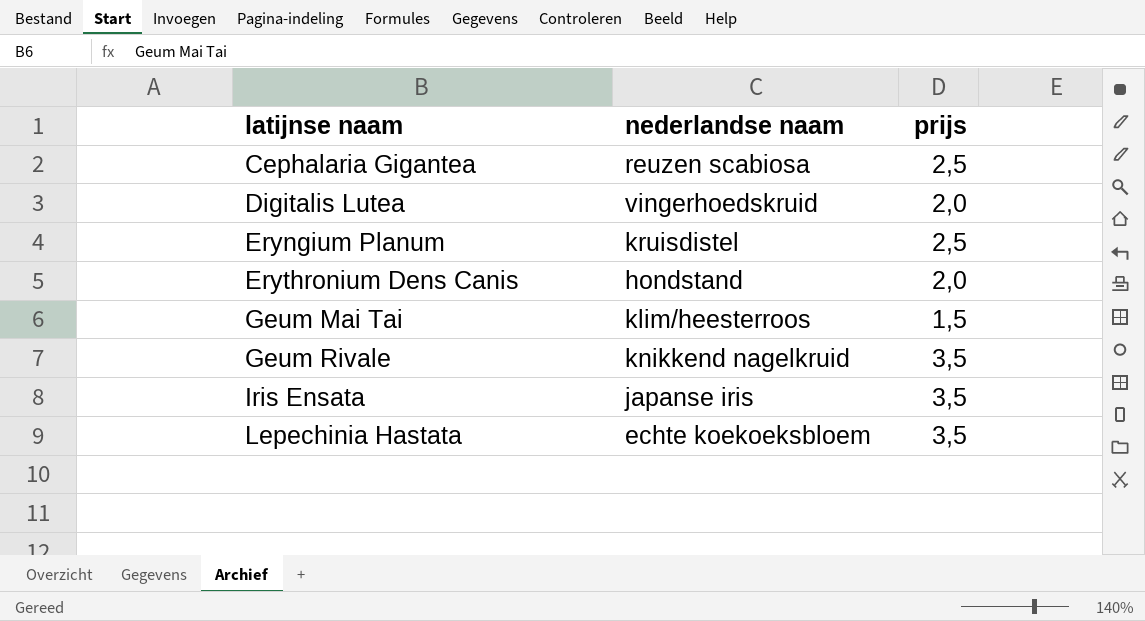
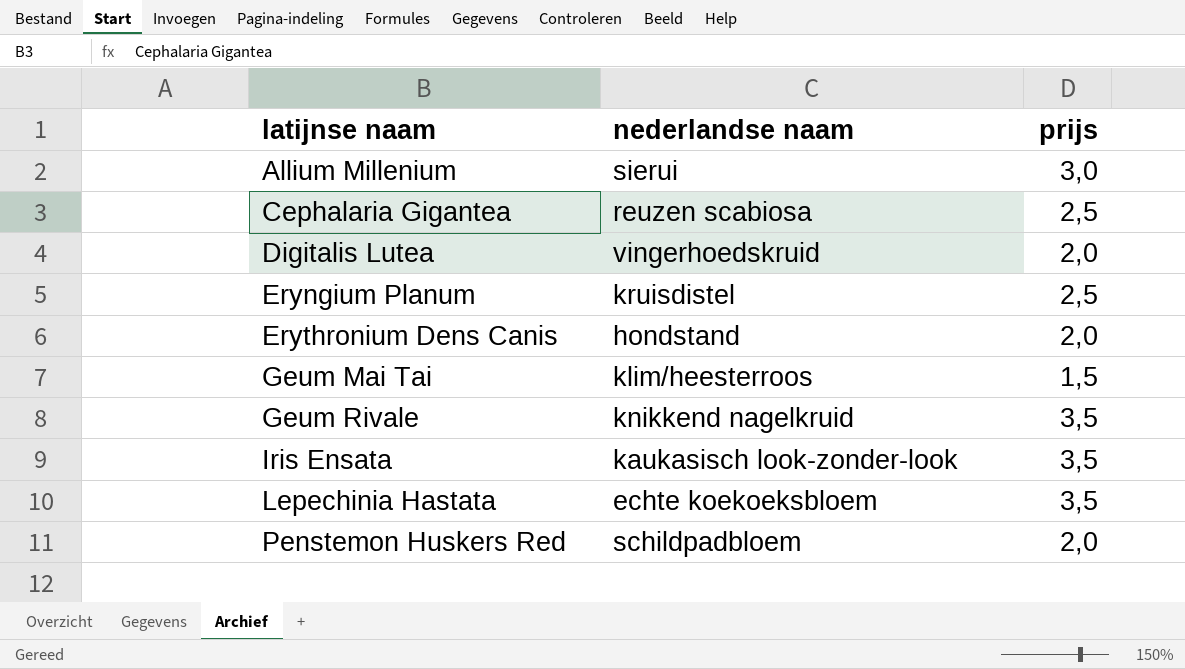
row Allium Millenium: none -> sierui | 3,0
Iris Ensata | nederlandse naam: japanse iris -> kaukasisch look-zonder-look
row Penstemon Huskers Red: none -> schildpadbloem | 2,0

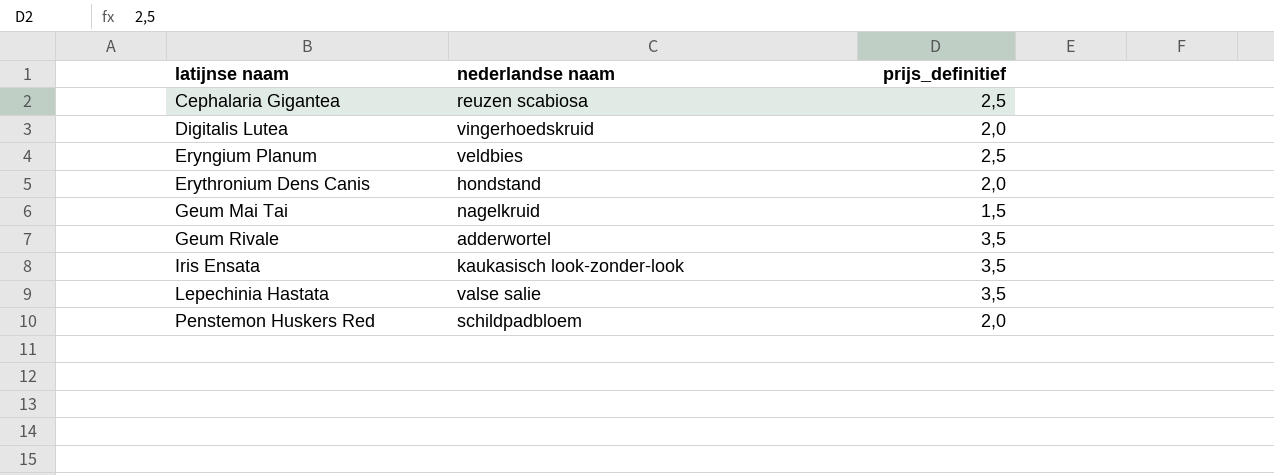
column name: prijs -> prijs_definitief
row Allium Millenium: sierui | 3,0 -> none
Eryngium Planum | nederlandse naam: kruisdistel -> veldbies
Geum Mai Tai | nederlandse naam: klim/heesterroos -> nagelkruid
Geum Rivale | nederlandse naam: knikkend nagelkruid -> adderwortel
Lepechinia Hastata | nederlandse naam: echte koekoeksbloem -> valse salie

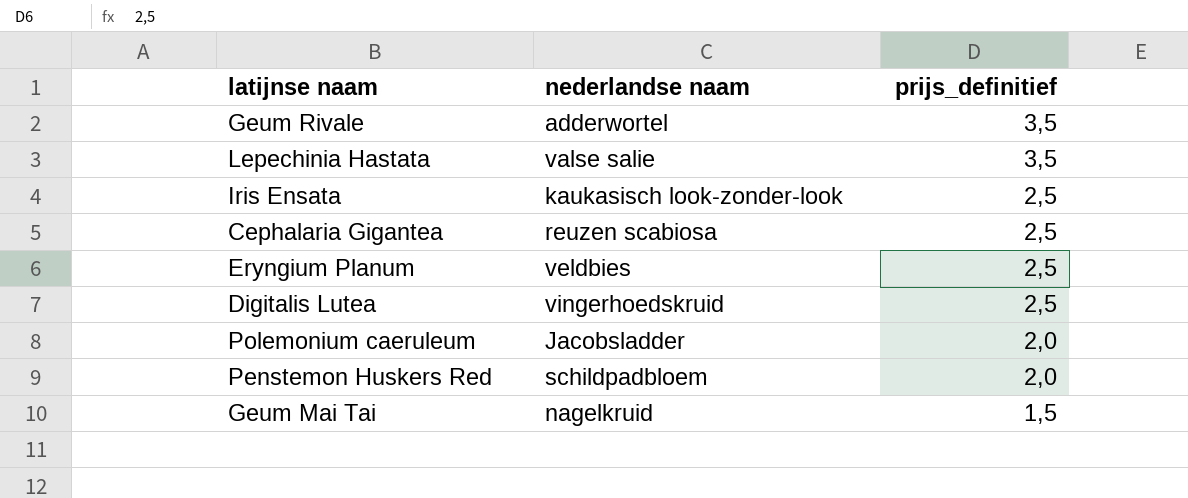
row order: latijnse naam ascending -> prijs_definitief descending
row Erythronium Dens Canis: hondstand | 2,0 -> none
Iris Ensata | prijs_definitief: 3,5 -> 2,5
Digitalis Lutea | prijs_definitief: 2,0 -> 2,5
row Polemonium caeruleum: none -> Jacobsladder | 2,0

